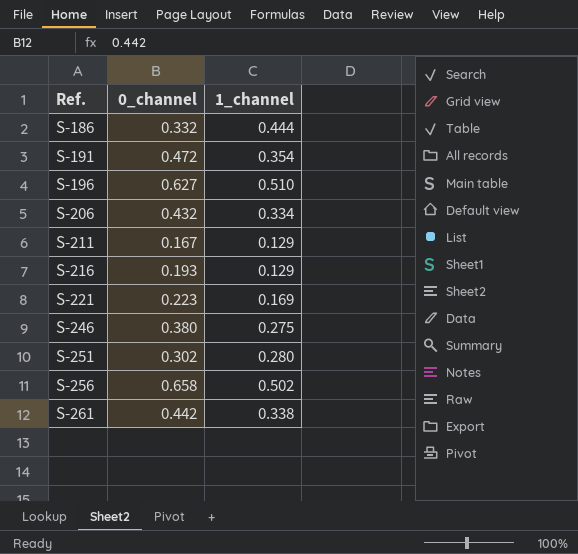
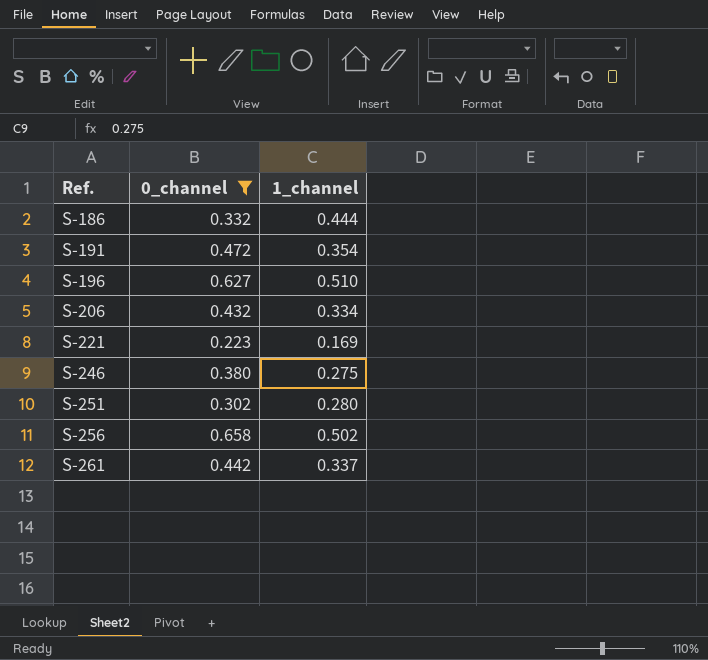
filter: none -> 0_channel >= 0.223
S-261 | 1_channel: 0.338 -> 0.337

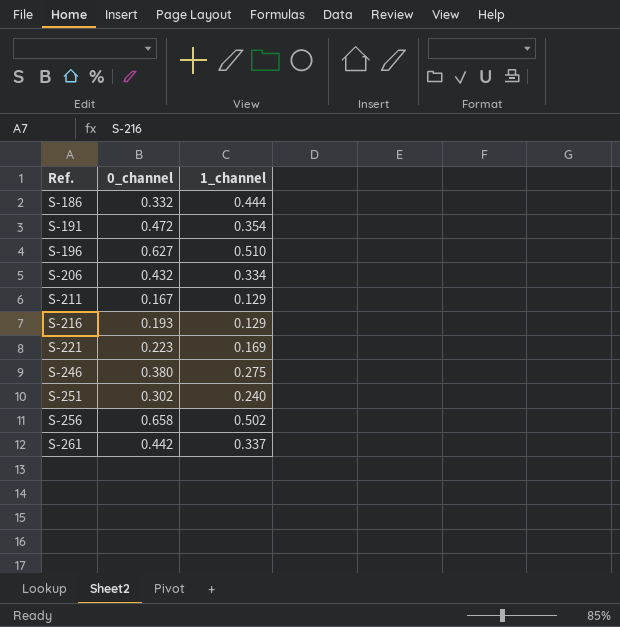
filter: 0_channel >= 0.223 -> none
S-251 | 1_channel: 0.280 -> 0.240

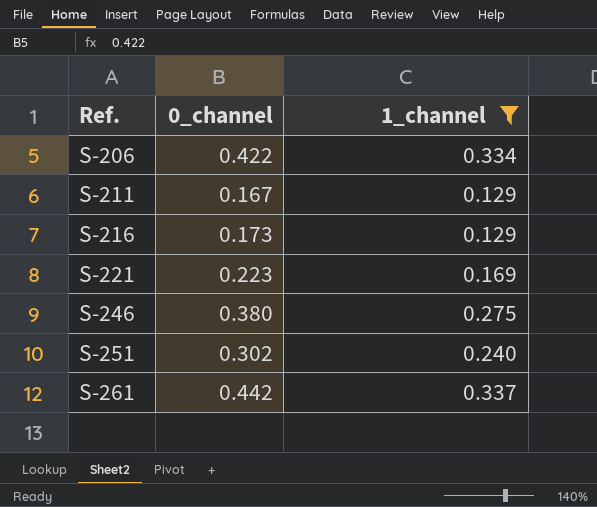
filter: none -> 1_channel <= 0.337
S-206 | 0_channel: 0.432 -> 0.422
S-216 | 0_channel: 0.193 -> 0.173

